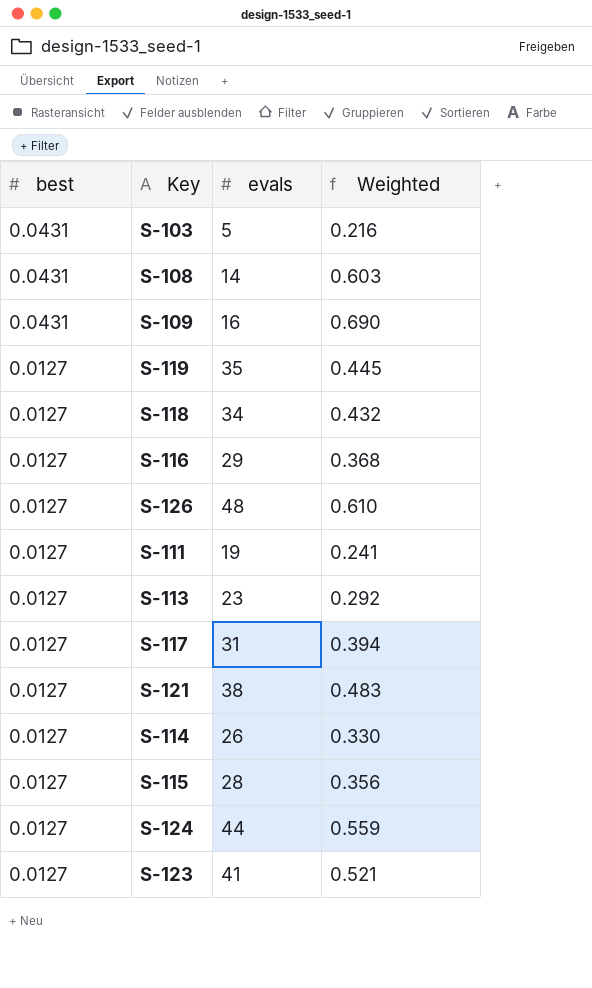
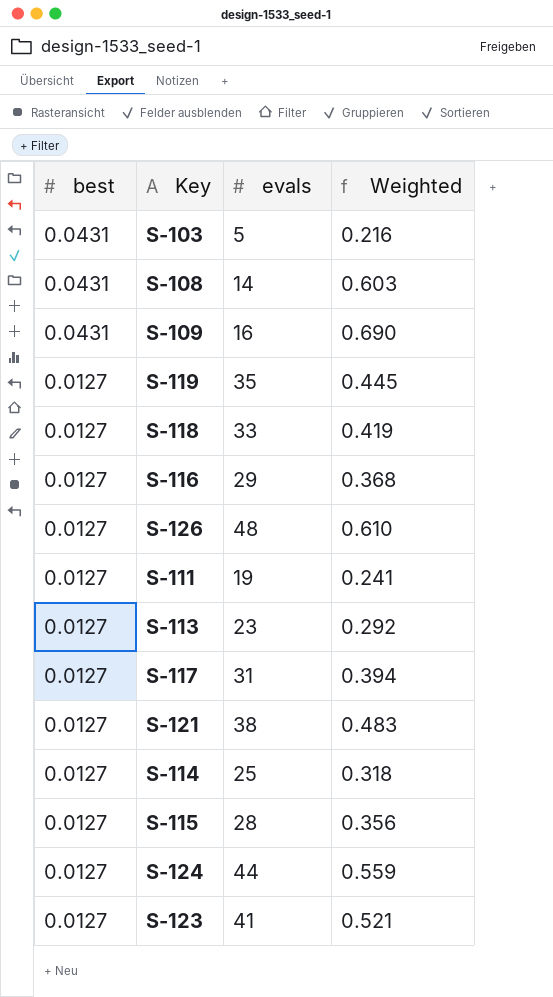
S-118 | evals: 34 -> 33
S-118 | Weighted: 0.432 -> 0.419
S-114 | evals: 26 -> 25
S-114 | Weighted: 0.330 -> 0.318

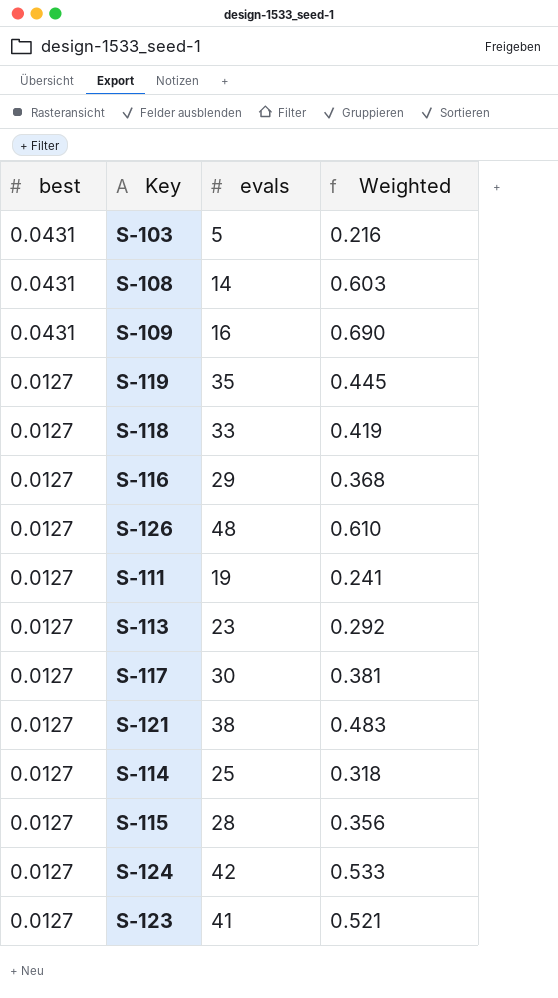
S-117 | evals: 31 -> 30
S-117 | Weighted: 0.394 -> 0.381
S-124 | evals: 44 -> 42
S-124 | Weighted: 0.559 -> 0.533

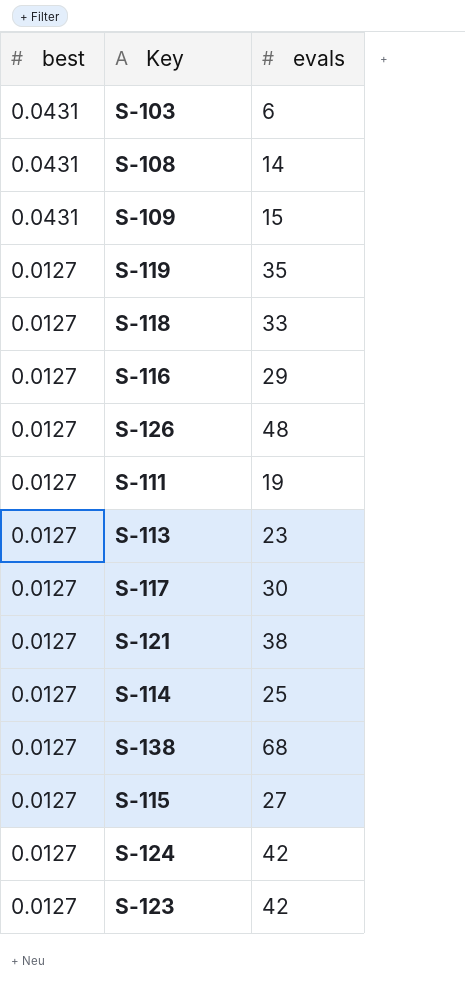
column Weighted | formula: [best] * [evals] -> none
S-103 | evals: 5 -> 6
S-109 | evals: 16 -> 15
row S-138: none -> 0.0127 | 68
S-115 | evals: 28 -> 27
S-123 | evals: 41 -> 42

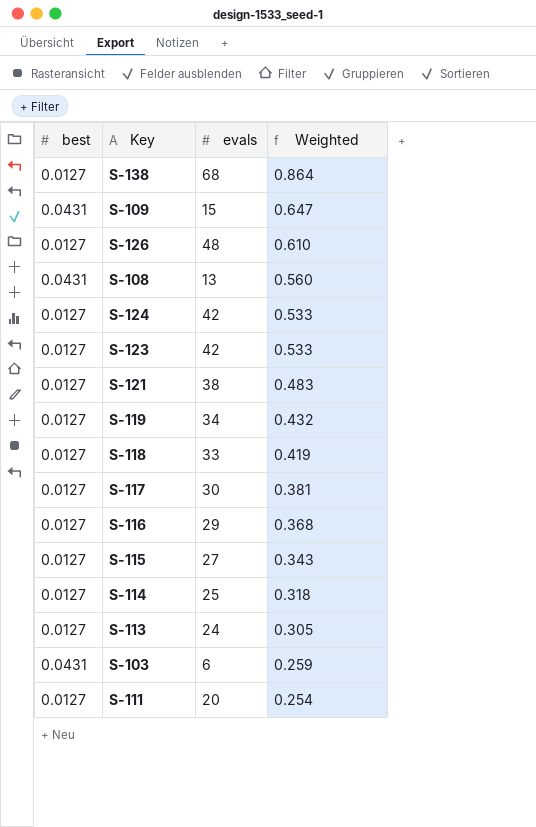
row order: best descending -> Weighted descending
column Weighted | formula: none -> [best] * [evals]
S-108 | evals: 14 -> 13
S-119 | evals: 35 -> 34
S-113 | evals: 23 -> 24
S-111 | evals: 19 -> 20

